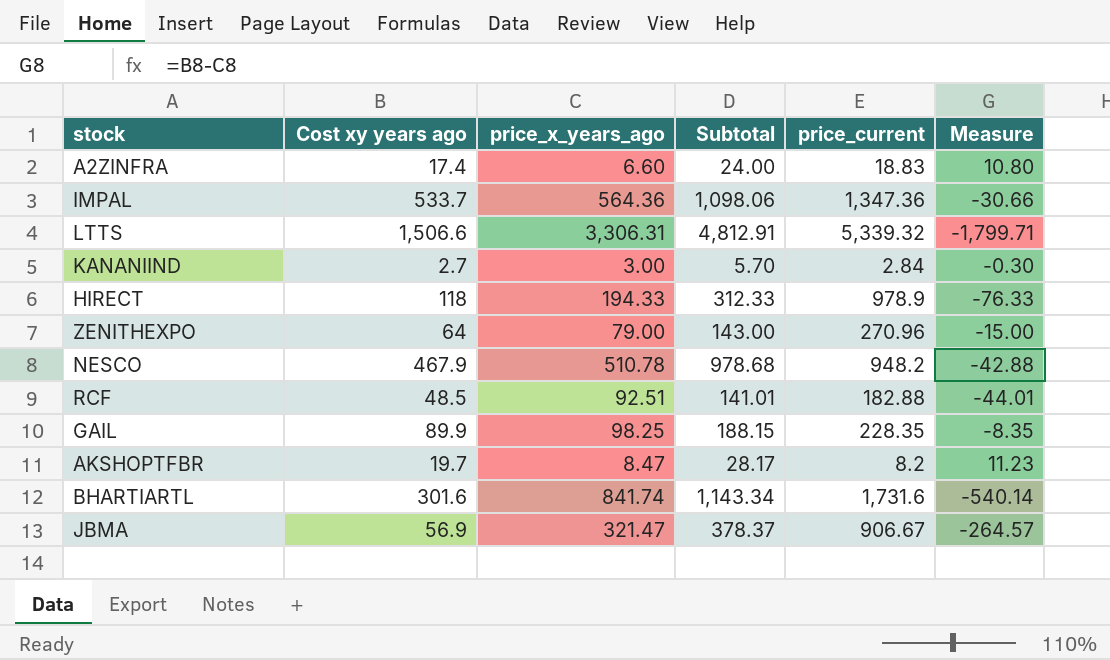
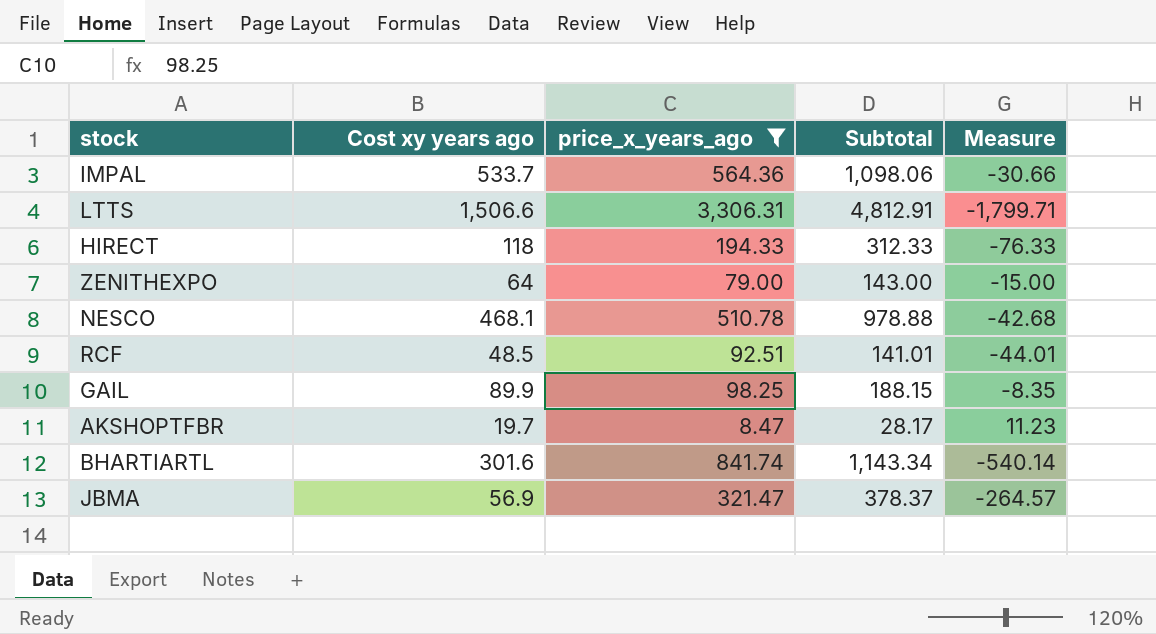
filter: none -> price_x_years_ago >= 8.47
column price_current | position: 5 -> none
NESCO | Cost xy years ago: 467.9 -> 468.1
NESCO | Subtotal: 978.68 -> 978.88
NESCO | Measure: -42.88 -> -42.68

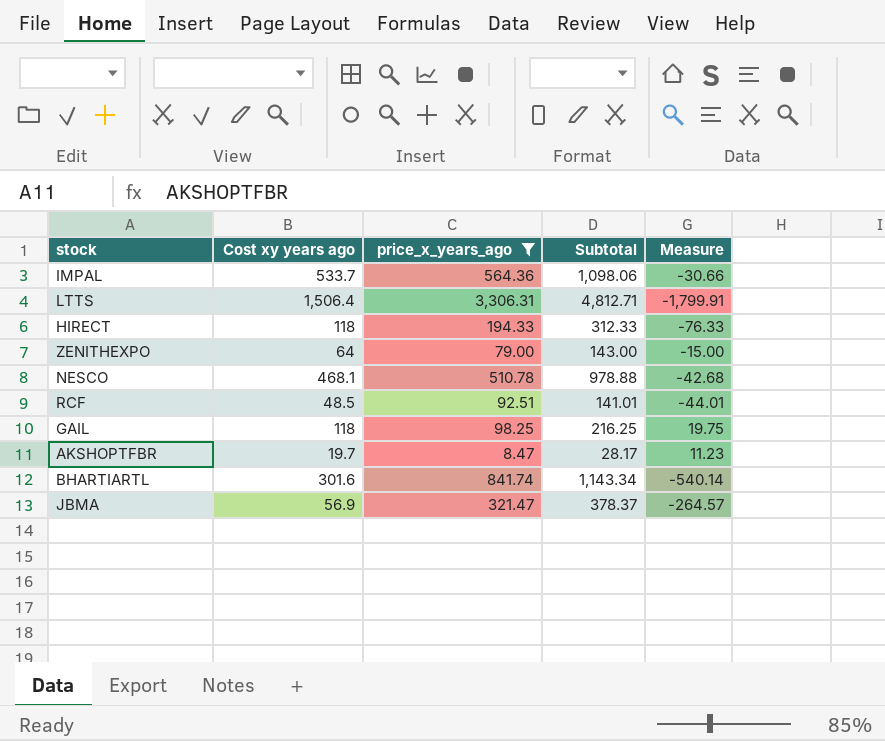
LTTS | Cost xy years ago: 1,506.6 -> 1,506.4
LTTS | Subtotal: 4,812.91 -> 4,812.71
LTTS | Measure: -1,799.71 -> -1,799.91
GAIL | Cost xy years ago: 89.9 -> 118
GAIL | Subtotal: 188.15 -> 216.25
GAIL | Measure: -8.35 -> 19.75

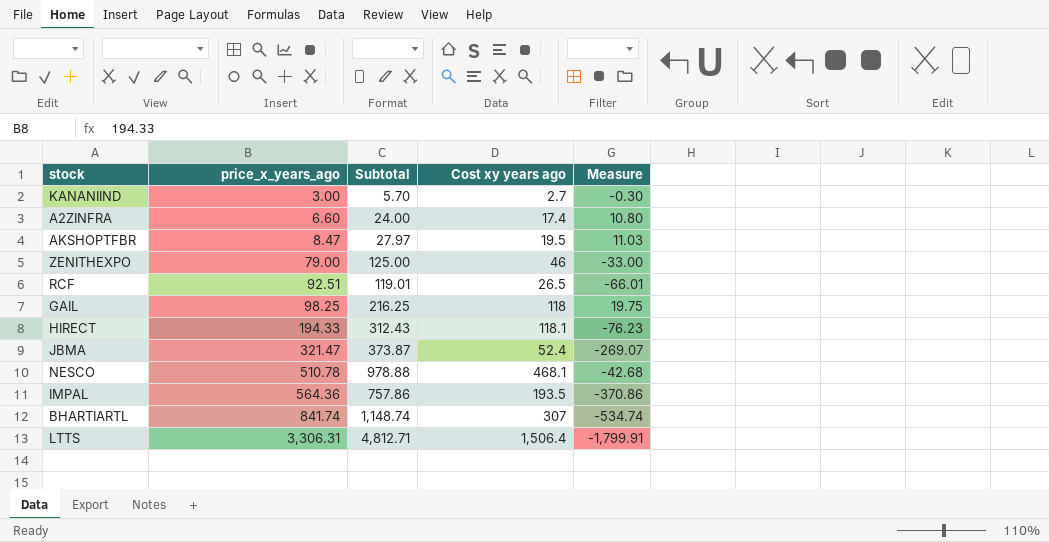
filter: price_x_years_ago >= 8.47 -> none
row order: none -> price_x_years_ago ascending
column Cost xy years ago | position: 2 -> 4
AKSHOPTFBR | Subtotal: 28.17 -> 27.97
AKSHOPTFBR | Cost xy years ago: 19.7 -> 19.5
AKSHOPTFBR | Measure: 11.23 -> 11.03
ZENITHEXPO | Subtotal: 143.00 -> 125.00
ZENITHEXPO | Cost xy years ago: 64 -> 46
ZENITHEXPO | Measure: -15.00 -> -33.00
RCF | Subtotal: 141.01 -> 119.01
RCF | Cost xy years ago: 48.5 -> 26.5
RCF | Measure: -44.01 -> -66.01
HIRECT | Subtotal: 312.33 -> 312.43
HIRECT | Cost xy years ago: 118 -> 118.1
HIRECT | Measure: -76.33 -> -76.23
JBMA | Subtotal: 378.37 -> 373.87
JBMA | Cost xy years ago: 56.9 -> 52.4
JBMA | Measure: -264.57 -> -269.07
IMPAL | Subtotal: 1,098.06 -> 757.86
IMPAL | Cost xy years ago: 533.7 -> 193.5
IMPAL | Measure: -30.66 -> -370.86
BHARTIARTL | Subtotal: 1,143.34 -> 1,148.74
BHARTIARTL | Cost xy years ago: 301.6 -> 307
BHARTIARTL | Measure: -540.14 -> -534.74

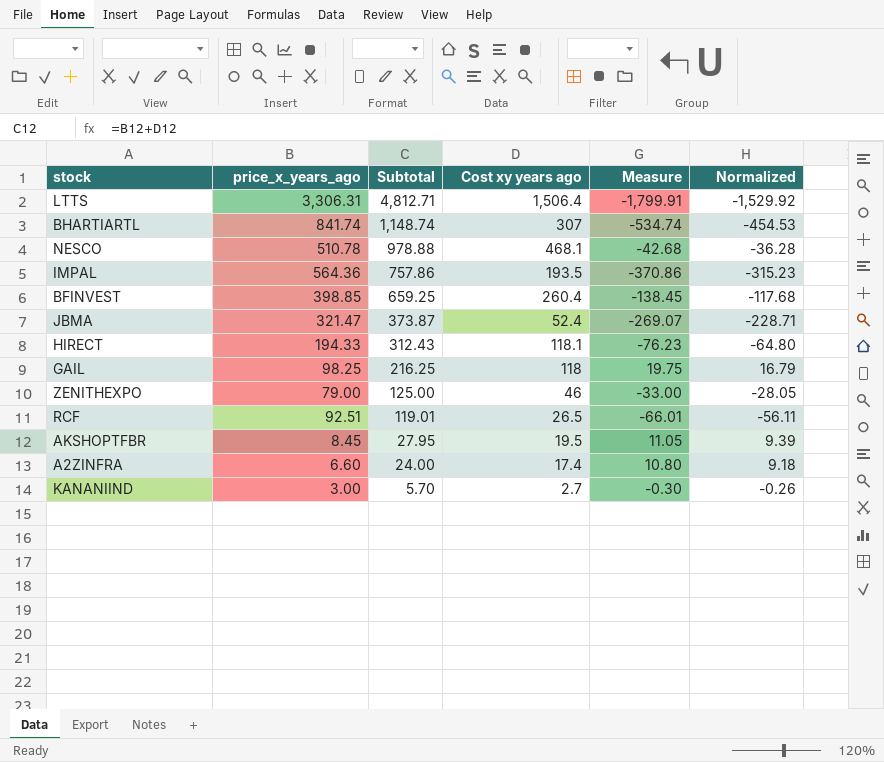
row order: price_x_years_ago ascending -> Subtotal descending
column Normalized | formula: none -> [Measure] * 0.85
row BFINVEST: none -> 398.85 | 659.25 | 260.4 | -138.45 | -117.68
AKSHOPTFBR | price_x_years_ago: 8.47 -> 8.45
AKSHOPTFBR | Subtotal: 27.97 -> 27.95
AKSHOPTFBR | Measure: 11.03 -> 11.05

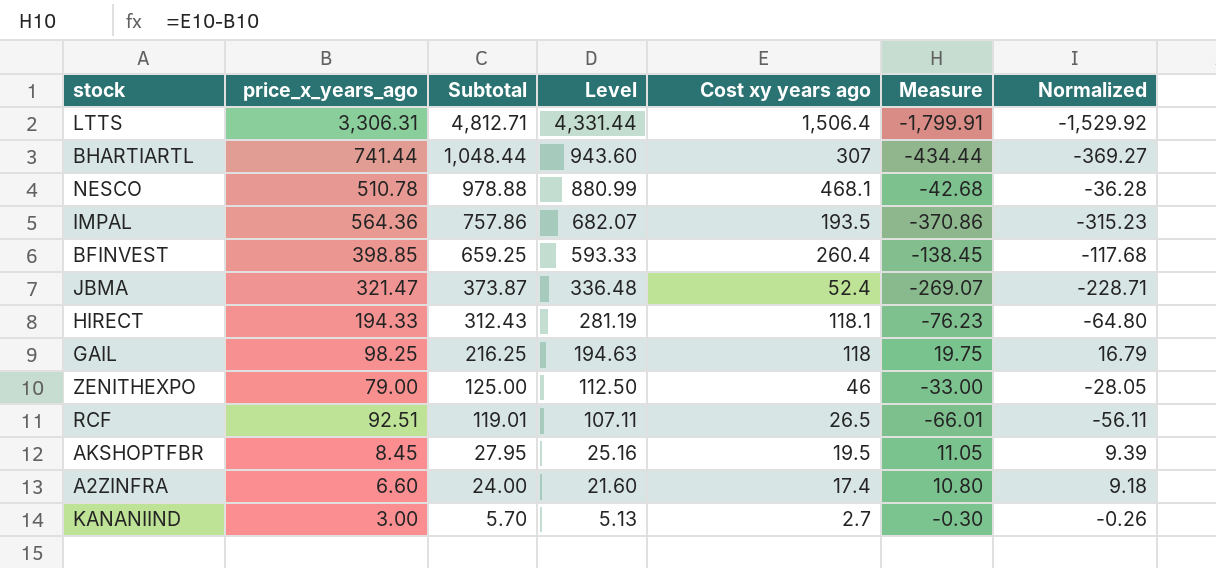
column Level | formula: none -> [Subtotal] * 0.9
BHARTIARTL | price_x_years_ago: 841.74 -> 741.44
BHARTIARTL | Subtotal: 1,148.74 -> 1,048.44
BHARTIARTL | Measure: -534.74 -> -434.44
BHARTIARTL | Normalized: -454.53 -> -369.27

